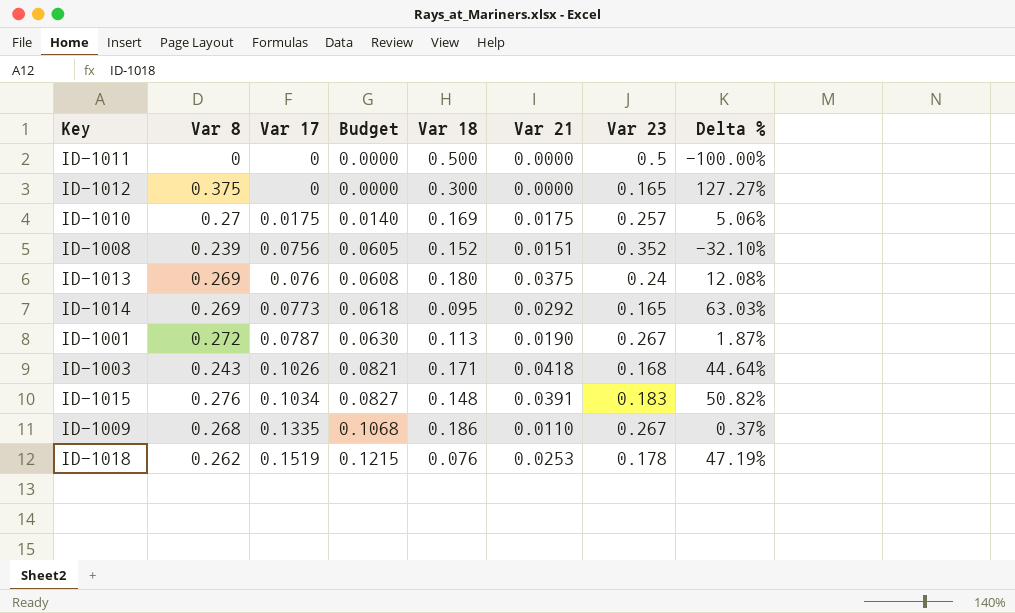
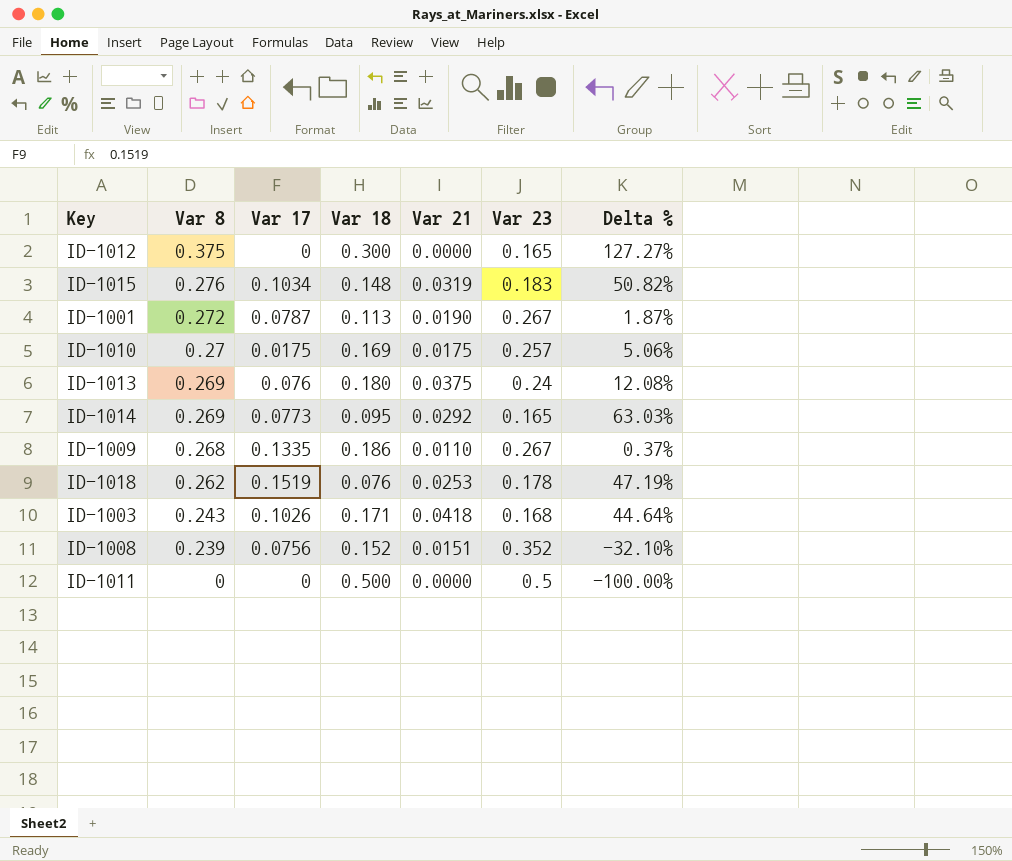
row order: Var 17 ascending -> Var 8 descending
column Budget | formula: [Var 17] * 0.8 -> none
ID-1015 | Var 21: 0.0391 -> 0.0319

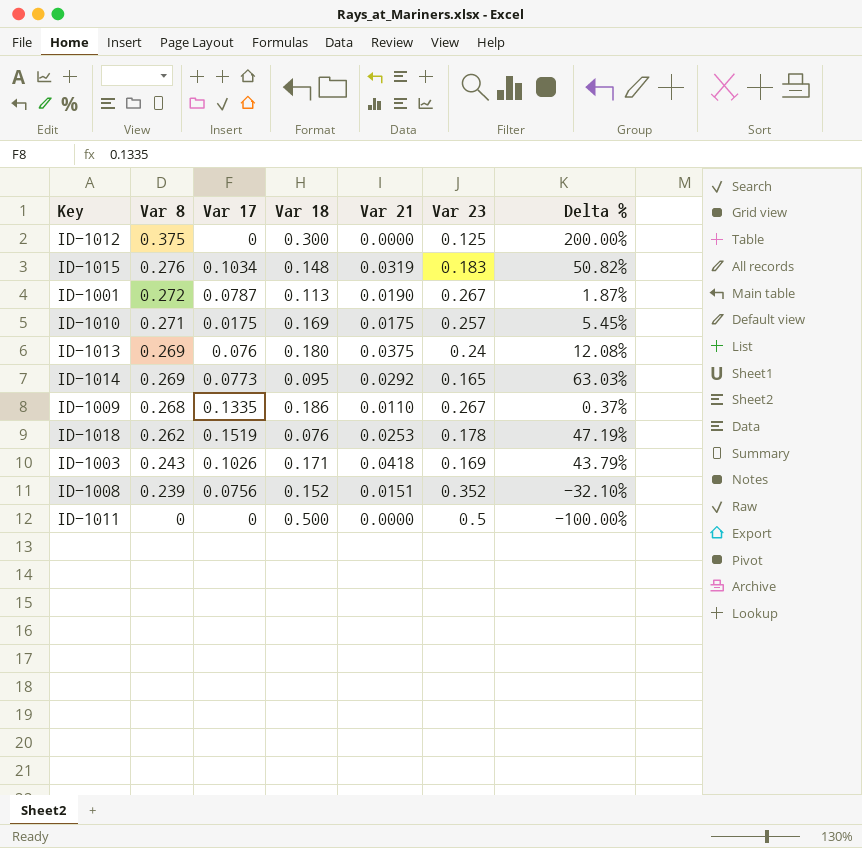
ID-1012 | Var 23: 0.165 -> 0.125
ID-1012 | Delta %: 127.27% -> 200.00%
ID-1010 | Var 8: 0.27 -> 0.271
ID-1010 | Delta %: 5.06% -> 5.45%
ID-1003 | Var 23: 0.168 -> 0.169
ID-1003 | Delta %: 44.64% -> 43.79%

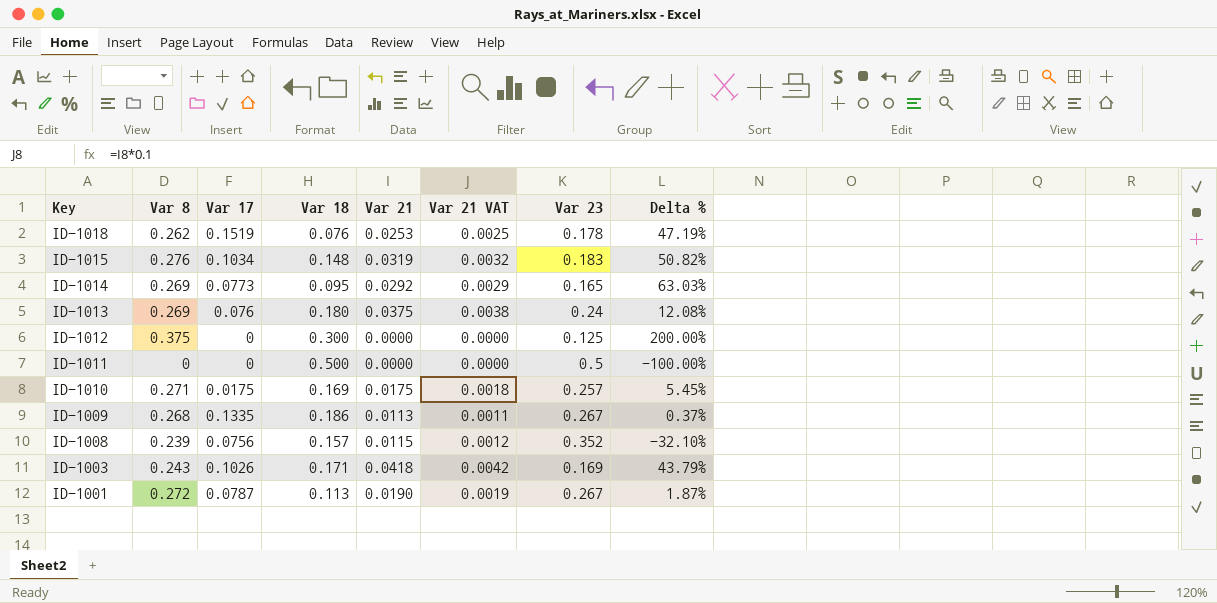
row order: Var 8 descending -> Key descending
column Var 21 VAT | formula: none -> [Var 21] * 0.1
ID-1009 | Var 21: 0.0110 -> 0.0113
ID-1008 | Var 18: 0.152 -> 0.157
ID-1008 | Var 21: 0.0151 -> 0.0115

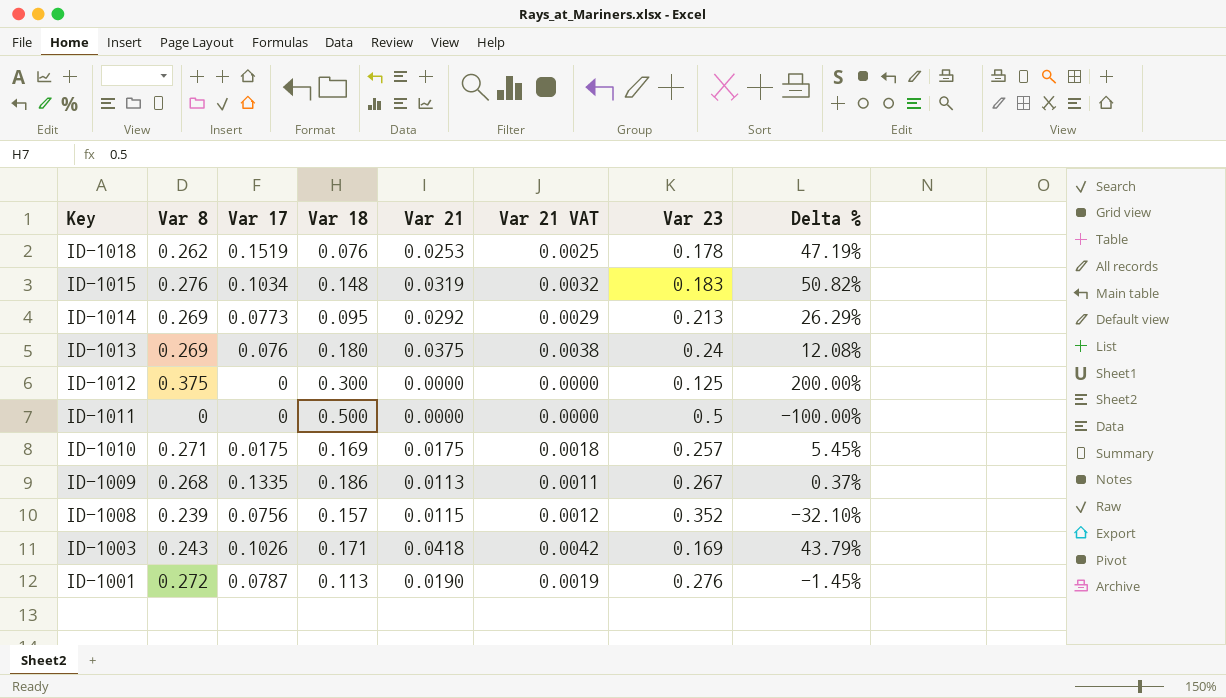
ID-1014 | Var 23: 0.165 -> 0.213
ID-1014 | Delta %: 63.03% -> 26.29%
ID-1001 | Var 23: 0.267 -> 0.276
ID-1001 | Delta %: 1.87% -> -1.45%

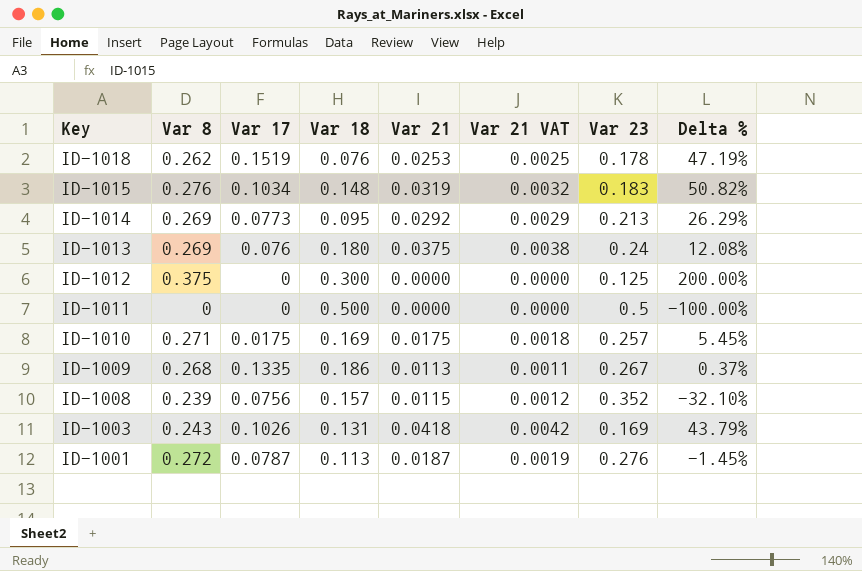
ID-1003 | Var 18: 0.171 -> 0.131
ID-1001 | Var 21: 0.0190 -> 0.0187

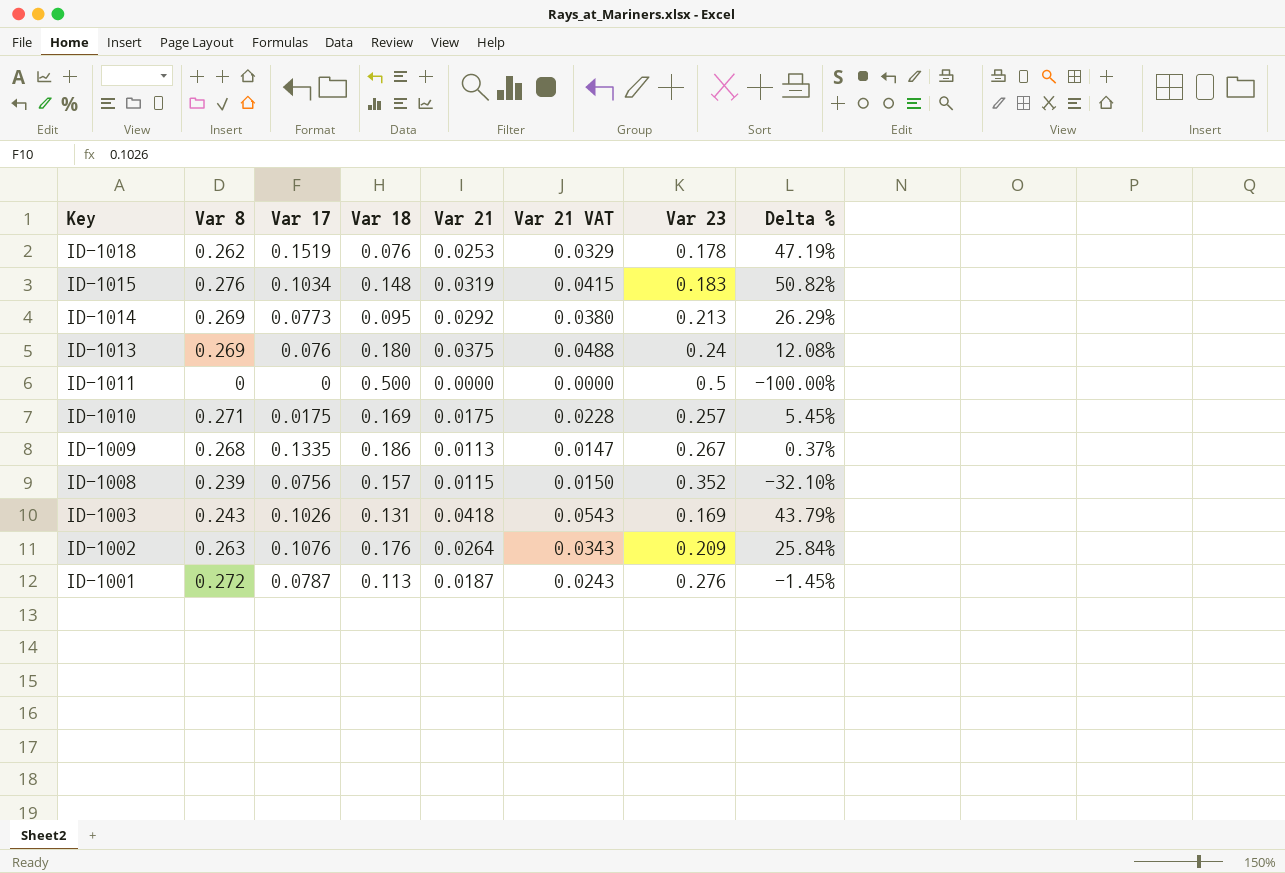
column Var 21 VAT | formula: [Var 21] * 0.1 -> [Var 21] * 1.3
row ID-1012: 0.375 | 0 | 0.300 | 0.0000 | 0.0000 | 0.125 | 200.00% -> none
row ID-1002: none -> 0.263 | 0.1076 | 0.176 | 0.0264 | 0.0343 | 0.209 | 25.84%

